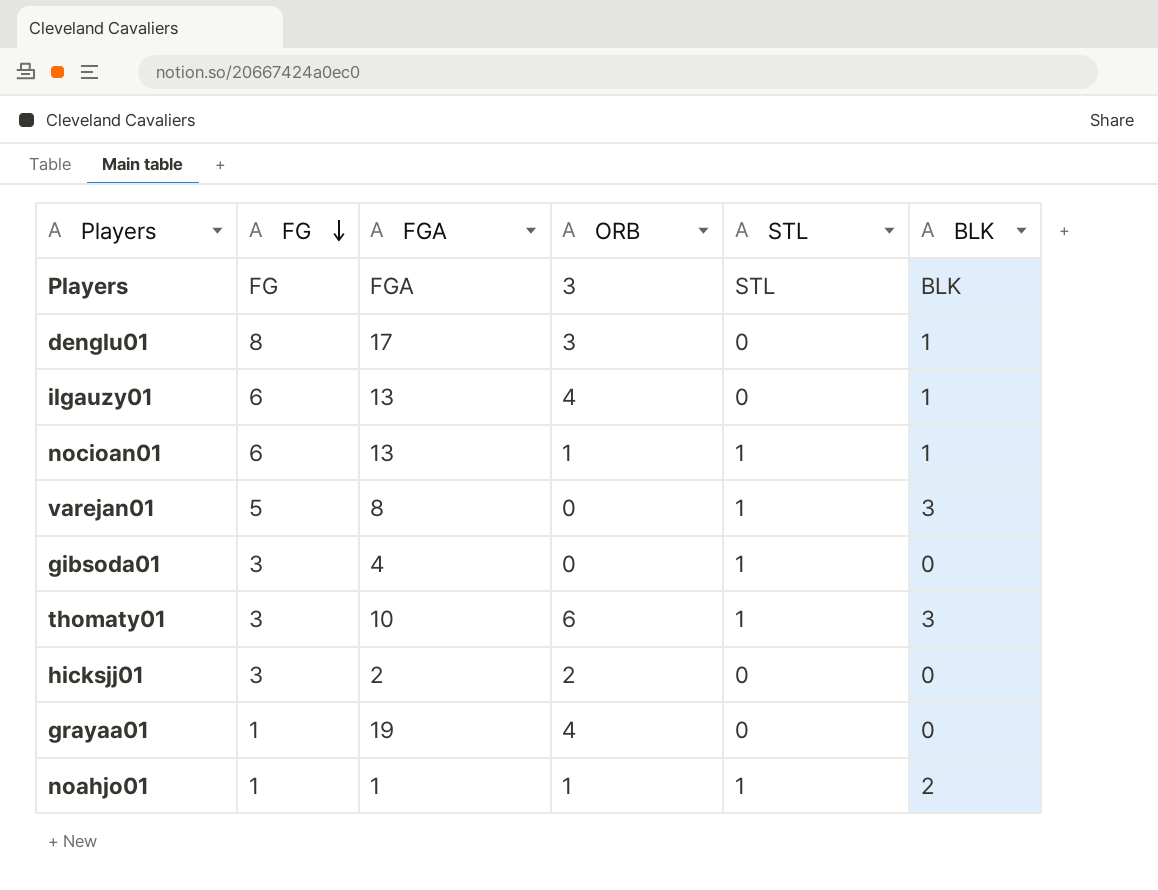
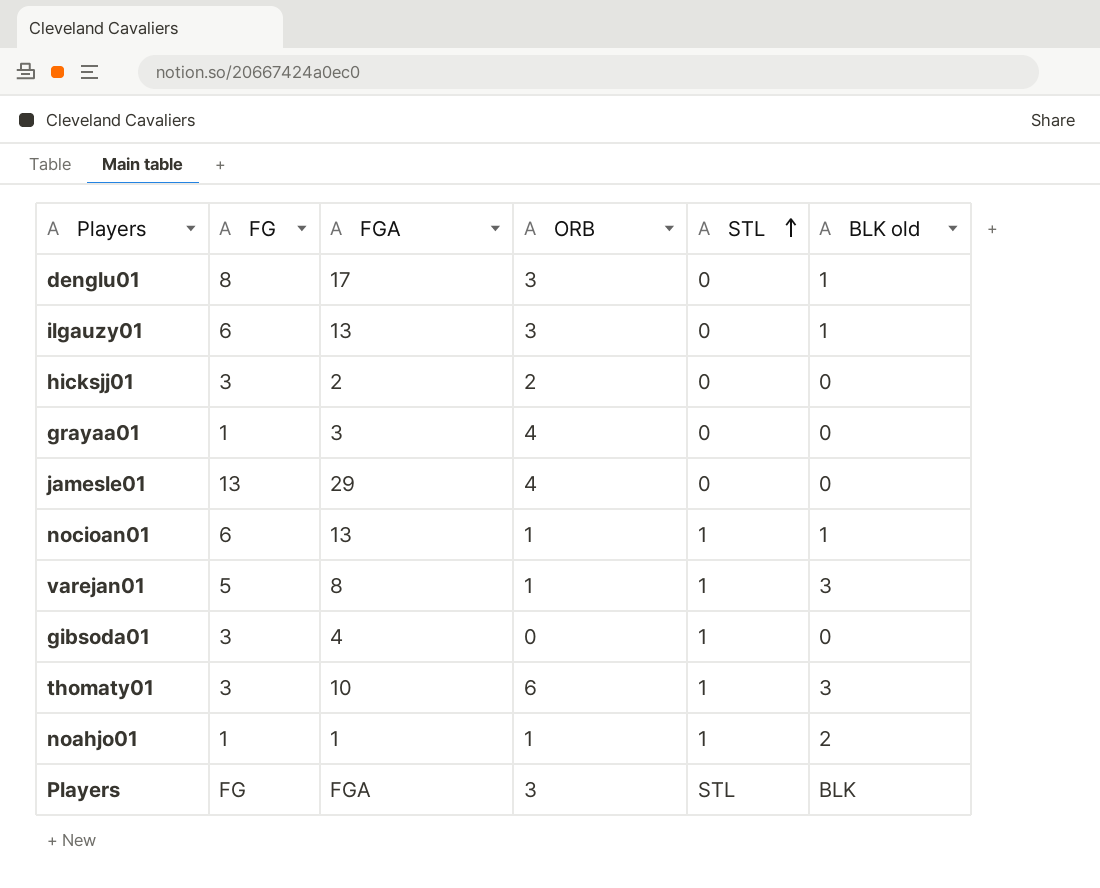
row order: FG descending -> STL ascending
column name: BLK -> BLK old
ilgauzy01 | ORB: 4 -> 3
grayaa01 | FGA: 19 -> 3
row jamesle01: none -> 13 | 29 | 4 | 0 | 0
varejan01 | ORB: 0 -> 1

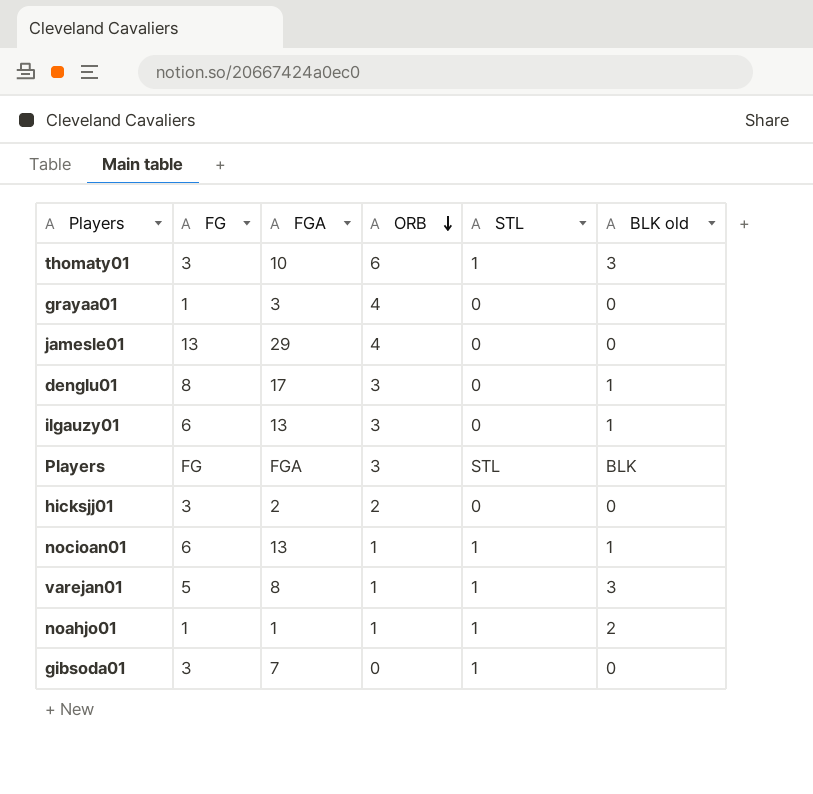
row order: STL ascending -> ORB descending
gibsoda01 | FGA: 4 -> 7

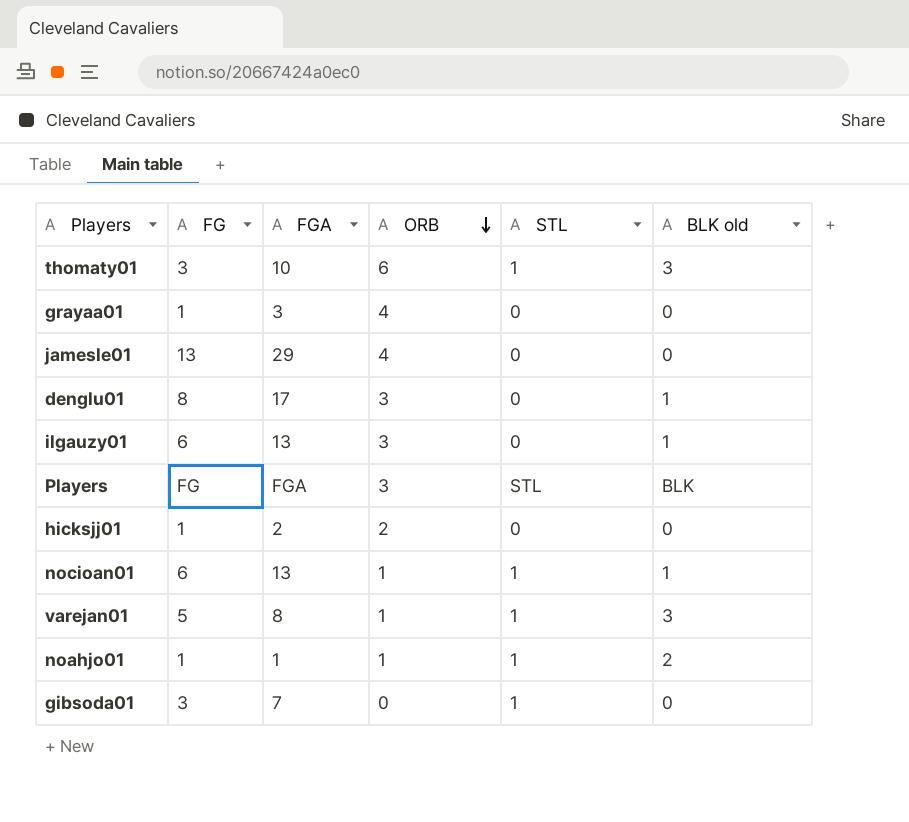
hicksjj01 | FG: 3 -> 1

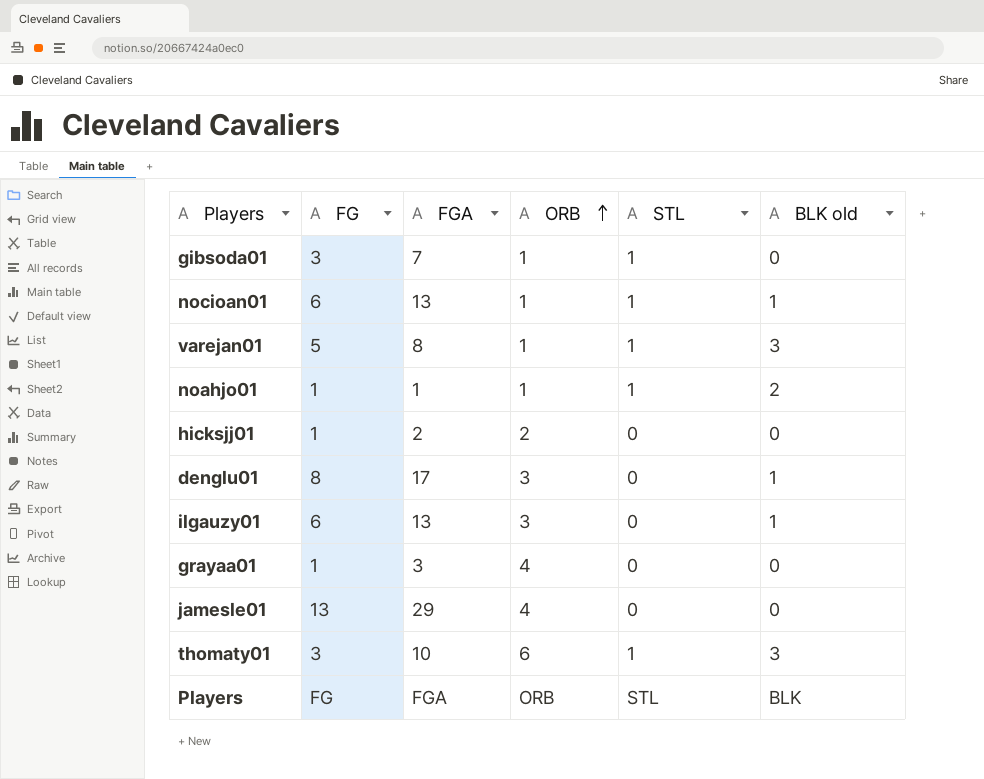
row order: ORB descending -> ORB ascending
gibsoda01 | ORB: 0 -> 1
Players | ORB: 3 -> ORB

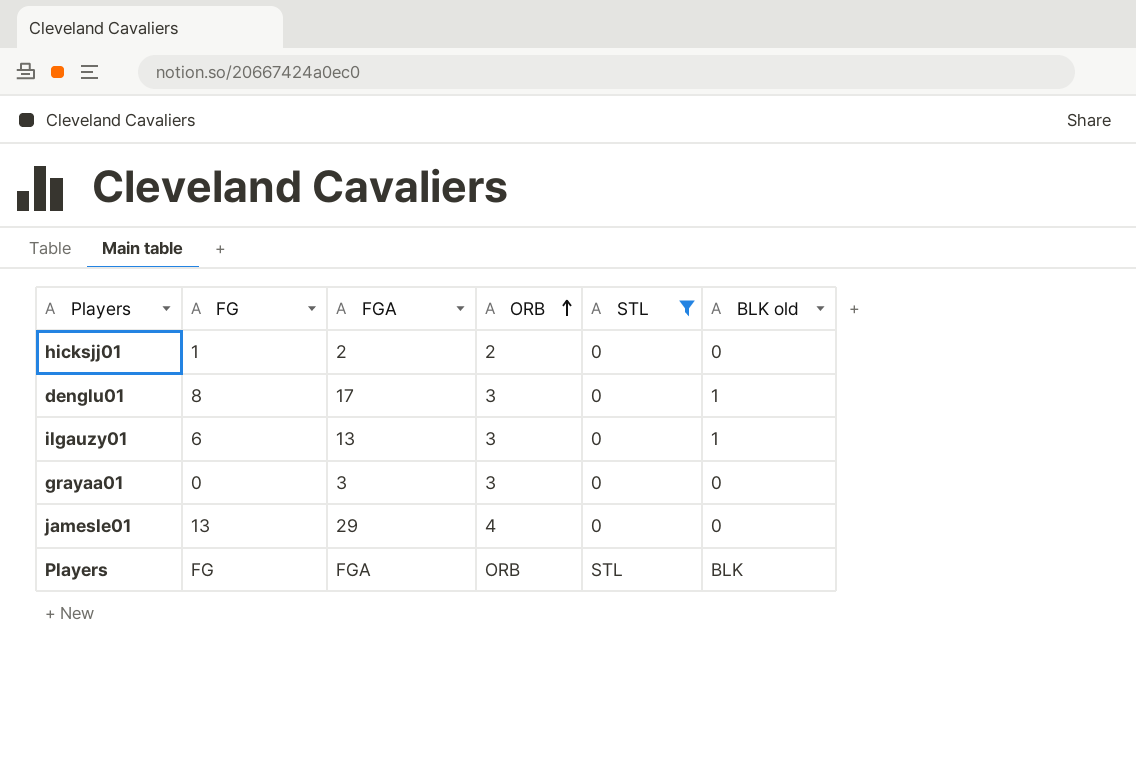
filter: none -> STL != 1
grayaa01 | FG: 1 -> 0
grayaa01 | ORB: 4 -> 3

